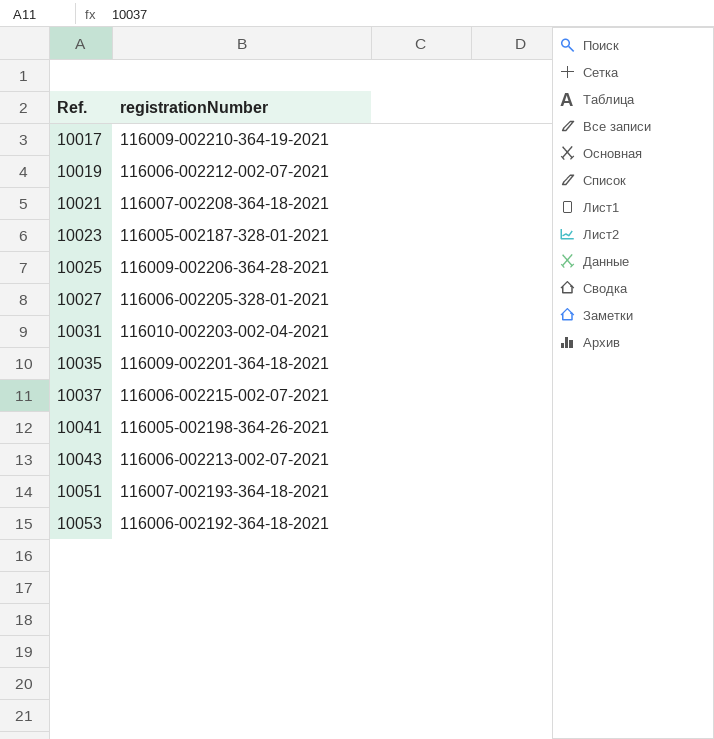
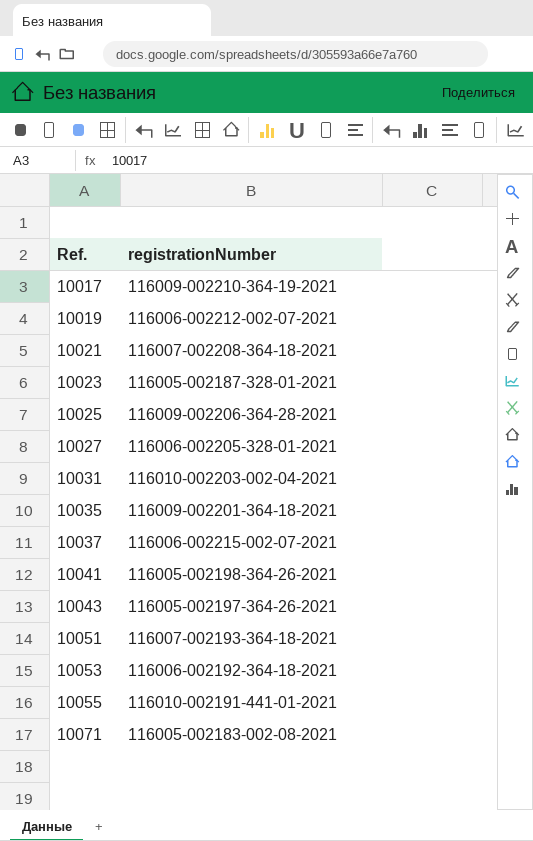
10043 | registrationNumber: 116006-002213-002-07-2021 -> 116005-002197-364-26-2021
row 10055: none -> 116010-002191-441-01-2021
row 10071: none -> 116005-002183-002-08-2021

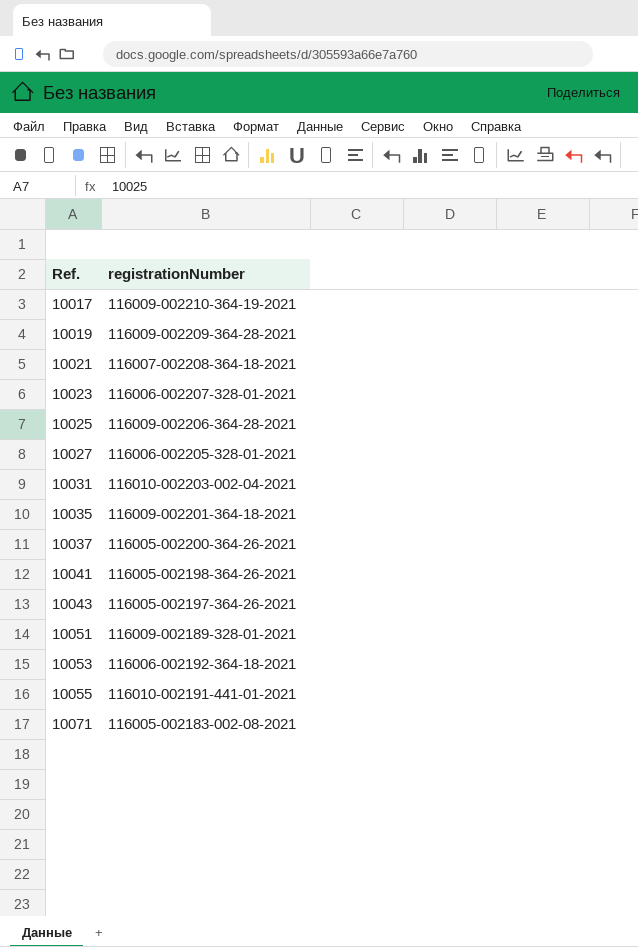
10019 | registrationNumber: 116006-002212-002-07-2021 -> 116009-002209-364-28-2021
10023 | registrationNumber: 116005-002187-328-01-2021 -> 116006-002207-328-01-2021
10037 | registrationNumber: 116006-002215-002-07-2021 -> 116005-002200-364-26-2021
10051 | registrationNumber: 116007-002193-364-18-2021 -> 116009-002189-328-01-2021

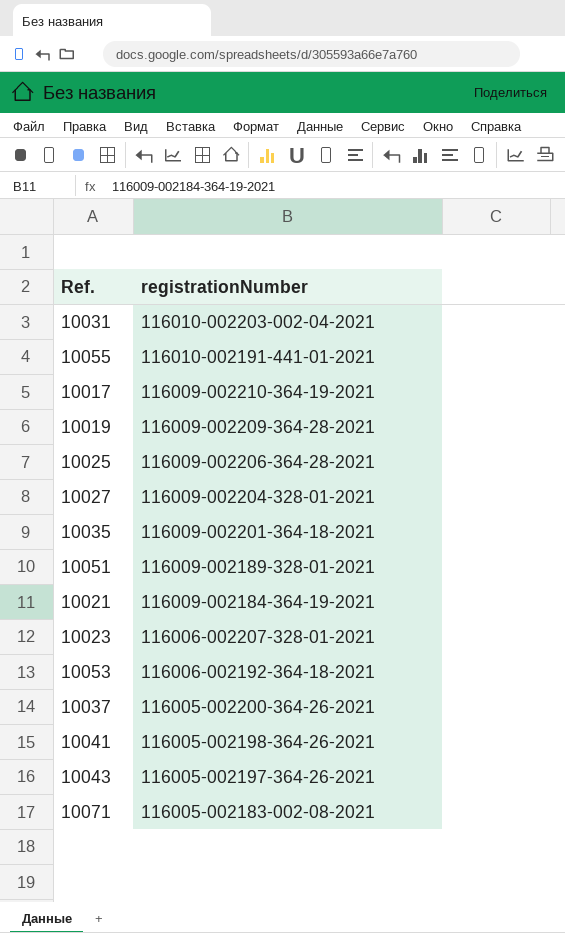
row order: Ref. ascending -> registrationNumber descending
10027 | registrationNumber: 116006-002205-328-01-2021 -> 116009-002204-328-01-2021
10021 | registrationNumber: 116007-002208-364-18-2021 -> 116009-002184-364-19-2021

